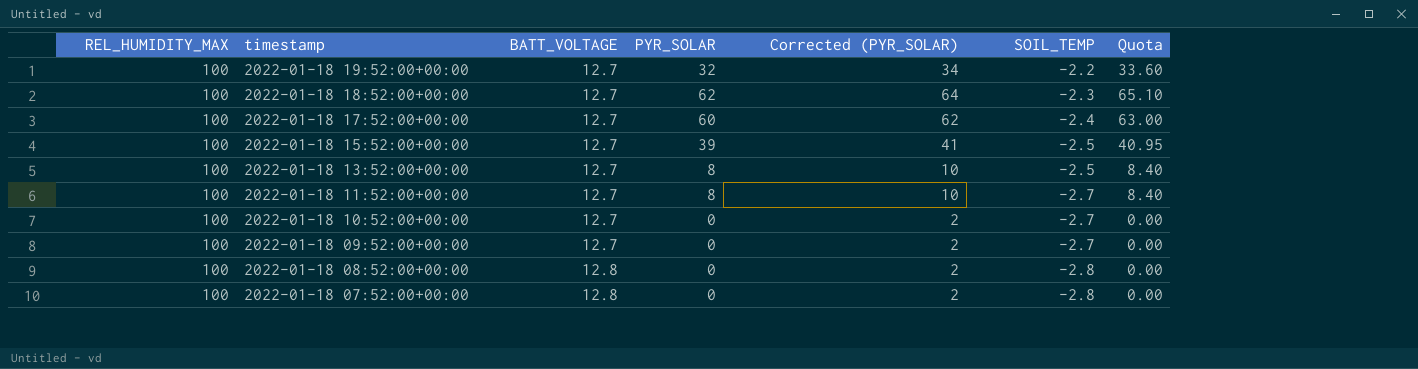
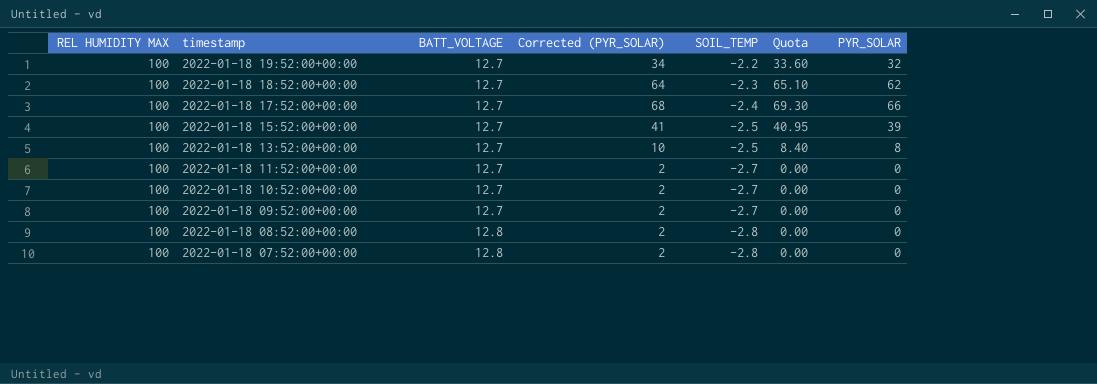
column name: REL_HUMIDITY_MAX -> REL HUMIDITY MAX
column PYR_SOLAR | position: 4 -> 7
2022-01-18 17:52:00+00:00 | Corrected (PYR_SOLAR): 62 -> 68
2022-01-18 17:52:00+00:00 | Quota: 63.00 -> 69.30
2022-01-18 17:52:00+00:00 | PYR_SOLAR: 60 -> 66
2022-01-18 11:52:00+00:00 | Corrected (PYR_SOLAR): 10 -> 2
2022-01-18 11:52:00+00:00 | Quota: 8.40 -> 0.00
2022-01-18 11:52:00+00:00 | PYR_SOLAR: 8 -> 0

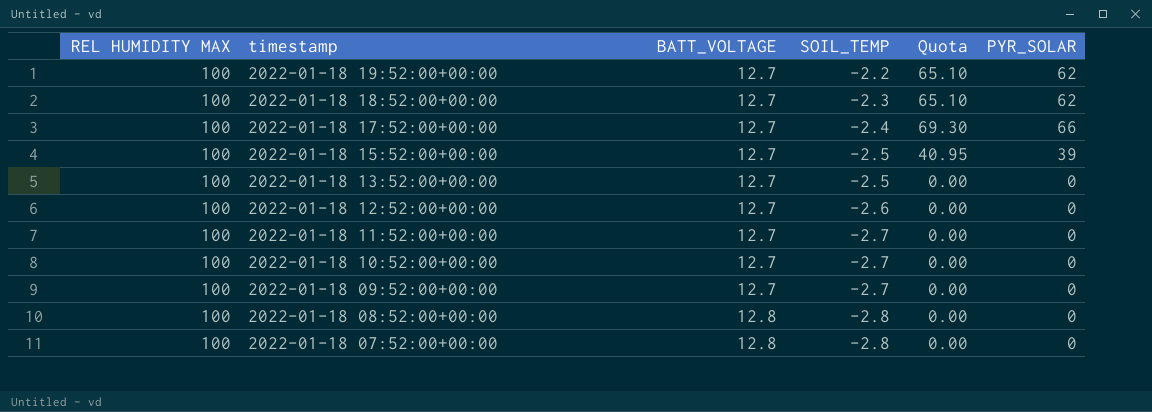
column Corrected (PYR_SOLAR) | formula: [PYR_SOLAR] + 2 -> none
2022-01-18 19:52:00+00:00 | Quota: 33.60 -> 65.10
2022-01-18 19:52:00+00:00 | PYR_SOLAR: 32 -> 62
2022-01-18 13:52:00+00:00 | Quota: 8.40 -> 0.00
2022-01-18 13:52:00+00:00 | PYR_SOLAR: 8 -> 0
row 2022-01-18 12:52:00+00:00: none -> 100 | 12.7 | -2.6 | 0.00 | 0

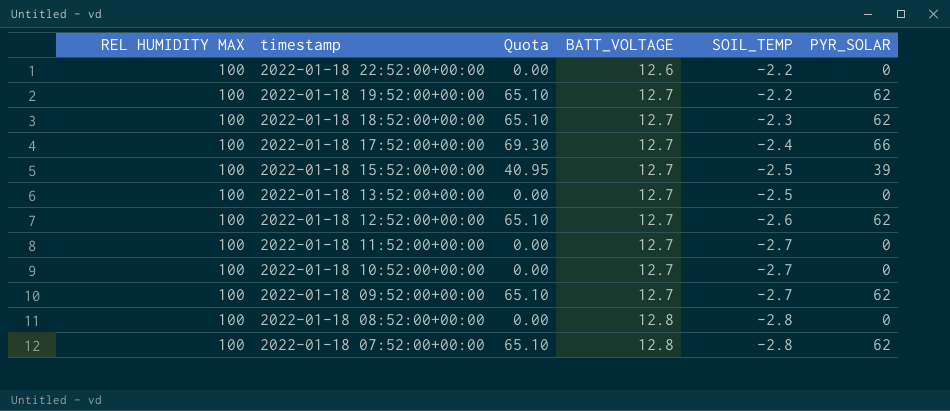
column Quota | position: 5 -> 3
row 2022-01-18 22:52:00+00:00: none -> 100 | 0.00 | 12.6 | -2.2 | 0
2022-01-18 12:52:00+00:00 | Quota: 0.00 -> 65.10
2022-01-18 12:52:00+00:00 | PYR_SOLAR: 0 -> 62
2022-01-18 09:52:00+00:00 | Quota: 0.00 -> 65.10
2022-01-18 09:52:00+00:00 | PYR_SOLAR: 0 -> 62
2022-01-18 07:52:00+00:00 | Quota: 0.00 -> 65.10
2022-01-18 07:52:00+00:00 | PYR_SOLAR: 0 -> 62

